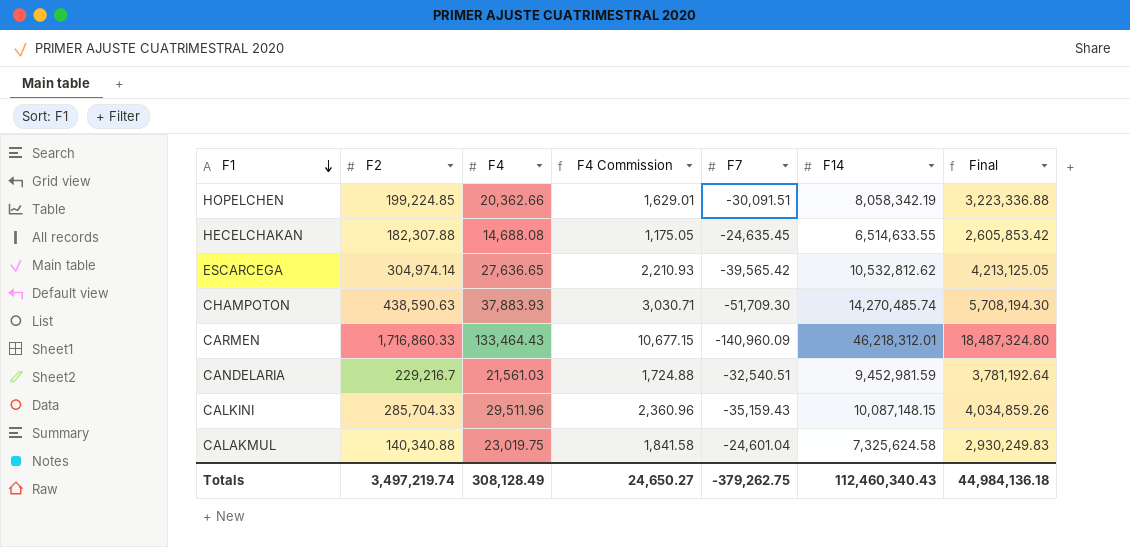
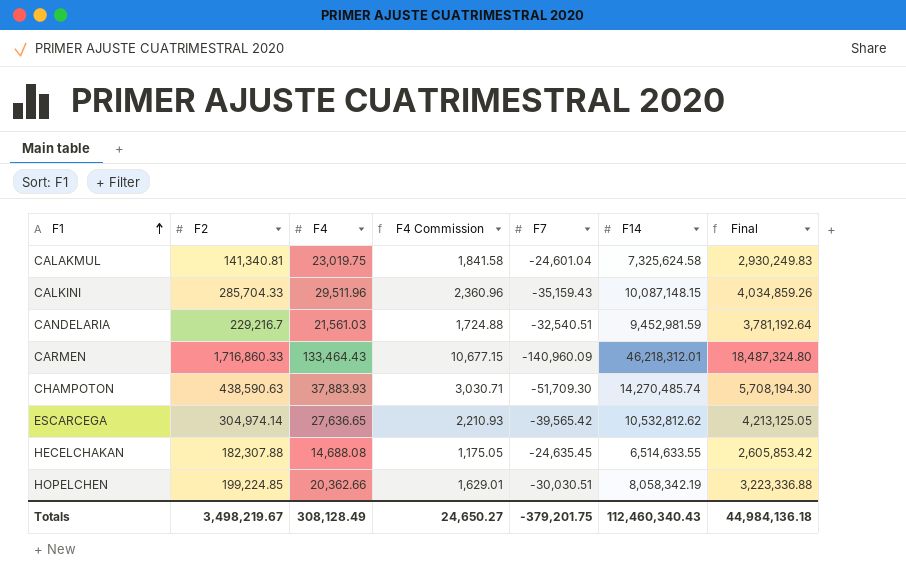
row order: F1 descending -> F1 ascending
CALAKMUL | F2: 140,340.88 -> 141,340.81
HOPELCHEN | F7: -30,091.51 -> -30,030.51
Totals | F2: 3,497,219.74 -> 3,498,219.67
Totals | F7: -379,262.75 -> -379,201.75

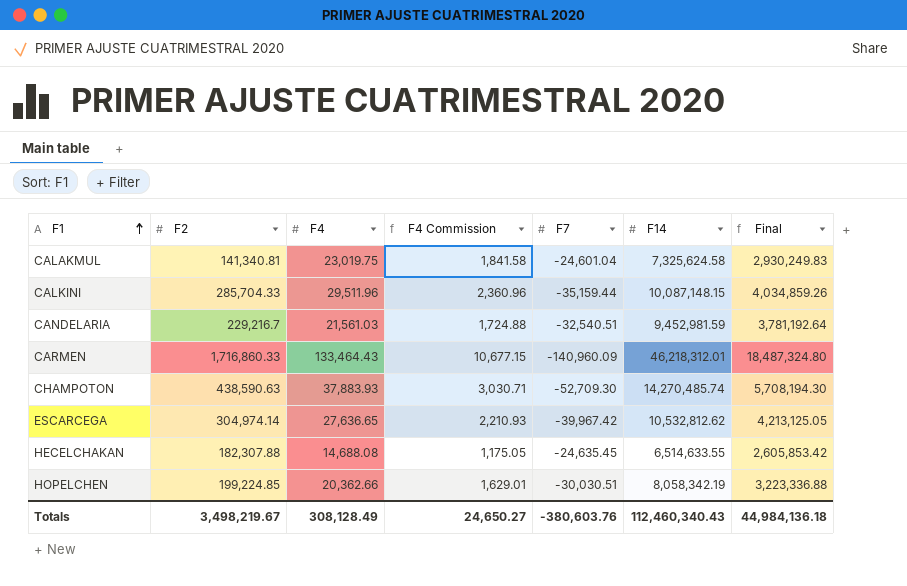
CALKINI | F7: -35,159.43 -> -35,159.44
CHAMPOTON | F7: -51,709.30 -> -52,709.30
ESCARCEGA | F7: -39,565.42 -> -39,967.42
Totals | F7: -379,201.75 -> -380,603.76

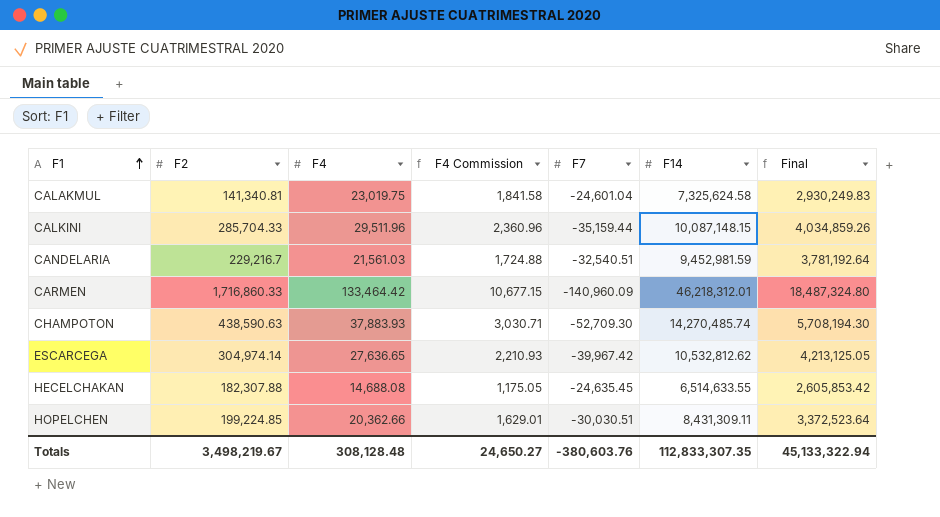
CARMEN | F4: 133,464.43 -> 133,464.42
HOPELCHEN | F14: 8,058,342.19 -> 8,431,309.11
HOPELCHEN | Final: 3,223,336.88 -> 3,372,523.64
Totals | F4: 308,128.49 -> 308,128.48
Totals | F14: 112,460,340.43 -> 112,833,307.35
Totals | Final: 44,984,136.18 -> 45,133,322.94

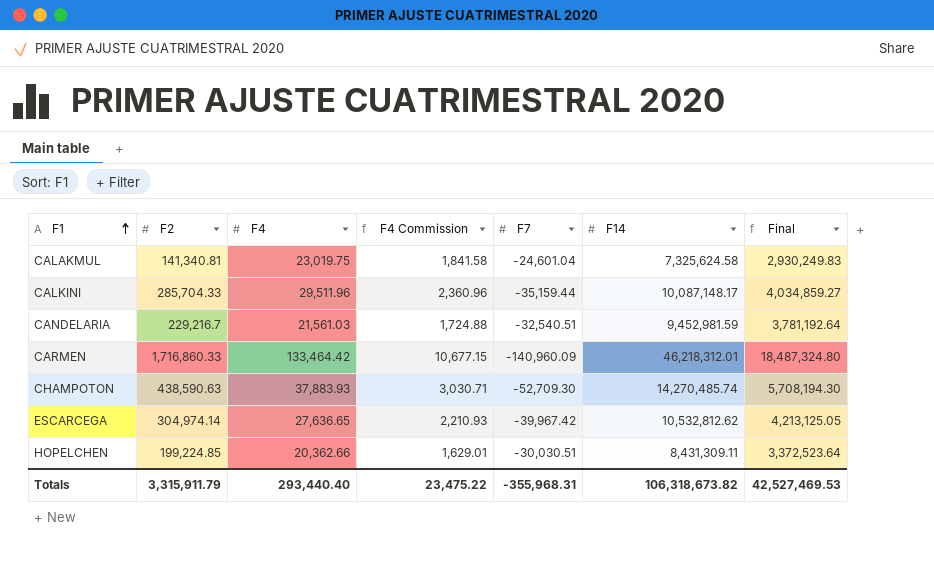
row HECELCHAKAN: 182,307.88 | 14,688.08 | 1,175.05 | -24,635.45 | 6,514,633.55 | 2,605,853.42 -> none
CALKINI | F14: 10,087,148.15 -> 10,087,148.17
CALKINI | Final: 4,034,859.26 -> 4,034,859.27
Totals | F2: 3,498,219.67 -> 3,315,911.79
Totals | F4: 308,128.48 -> 293,440.40
Totals | F4 Commission: 24,650.27 -> 23,475.22
Totals | F7: -380,603.76 -> -355,968.31
Totals | F14: 112,833,307.35 -> 106,318,673.82
Totals | Final: 45,133,322.94 -> 42,527,469.53

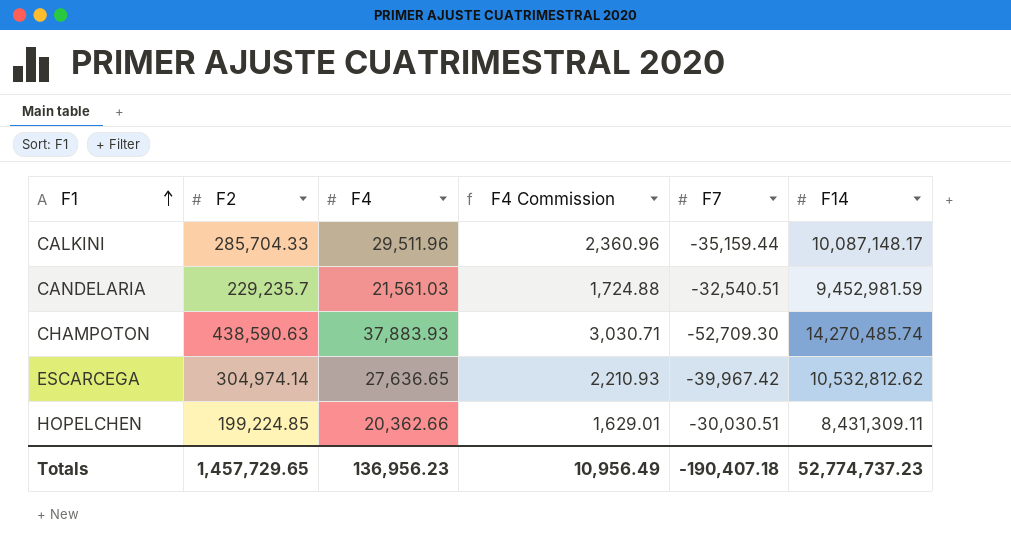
column Final | formula: [F14] * 0.4 -> none
row CALAKMUL: 141,340.81 | 23,019.75 | 1,841.58 | -24,601.04 | 7,325,624.58 | 2,930,249.83 -> none
row CARMEN: 1,716,860.33 | 133,464.42 | 10,677.15 | -140,960.09 | 46,218,312.01 | 18,487,324.80 -> none
CANDELARIA | F2: 229,216.7 -> 229,235.7
Totals | F2: 3,315,911.79 -> 1,457,729.65
Totals | F4: 293,440.40 -> 136,956.23
Totals | F4 Commission: 23,475.22 -> 10,956.49
Totals | F7: -355,968.31 -> -190,407.18
Totals | F14: 106,318,673.82 -> 52,774,737.23

